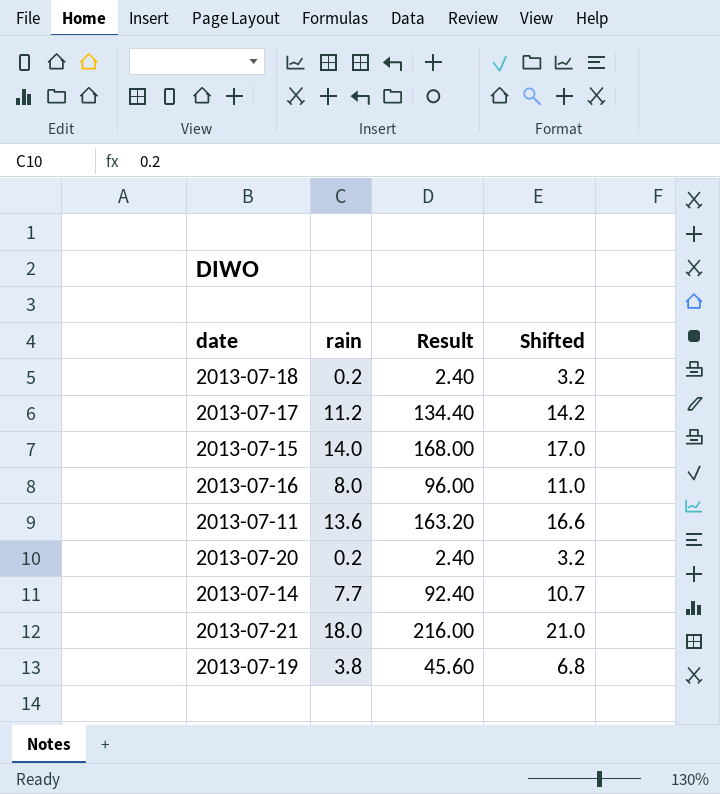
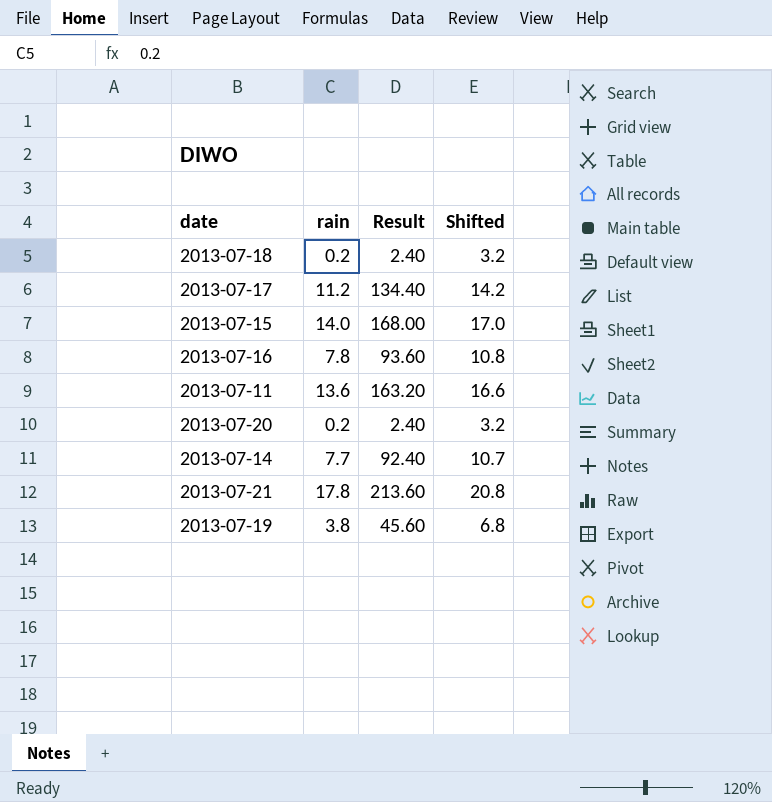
2013-07-16 | rain: 8.0 -> 7.8
2013-07-16 | Result: 96.00 -> 93.60
2013-07-16 | Shifted: 11.0 -> 10.8
2013-07-21 | rain: 18.0 -> 17.8
2013-07-21 | Result: 216.00 -> 213.60
2013-07-21 | Shifted: 21.0 -> 20.8

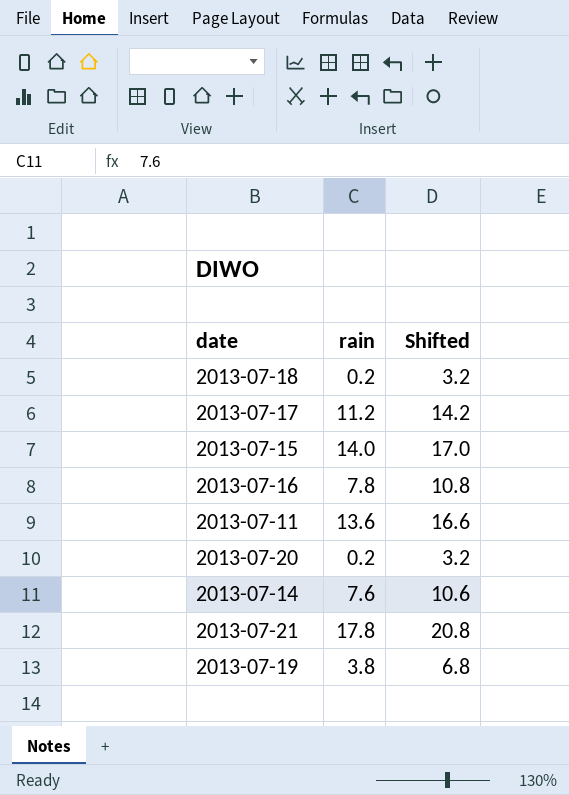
column Result | formula: [rain] * 12 -> none
2013-07-14 | rain: 7.7 -> 7.6
2013-07-14 | Shifted: 10.7 -> 10.6

